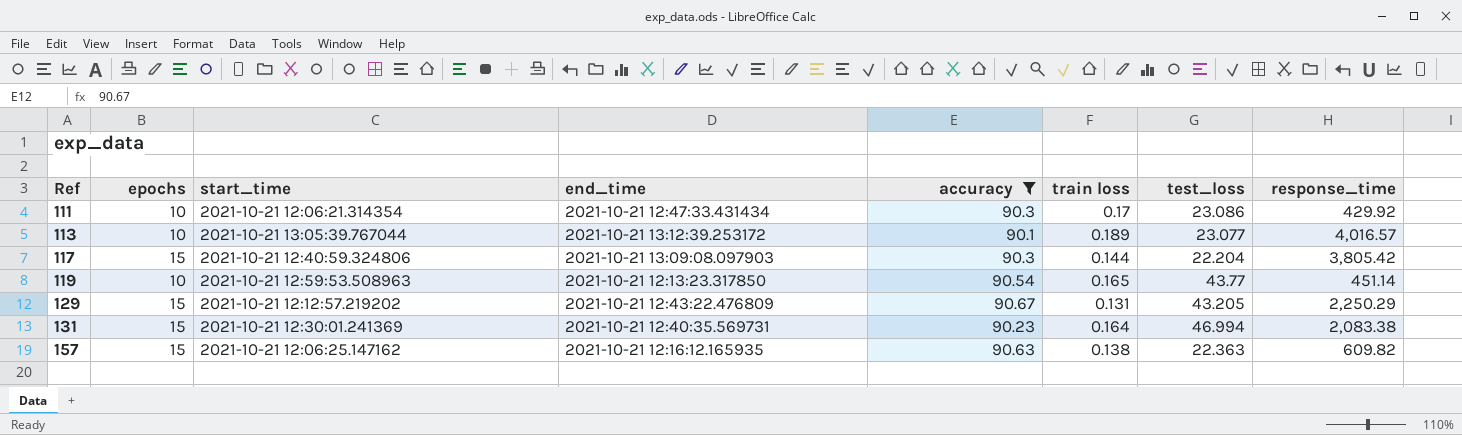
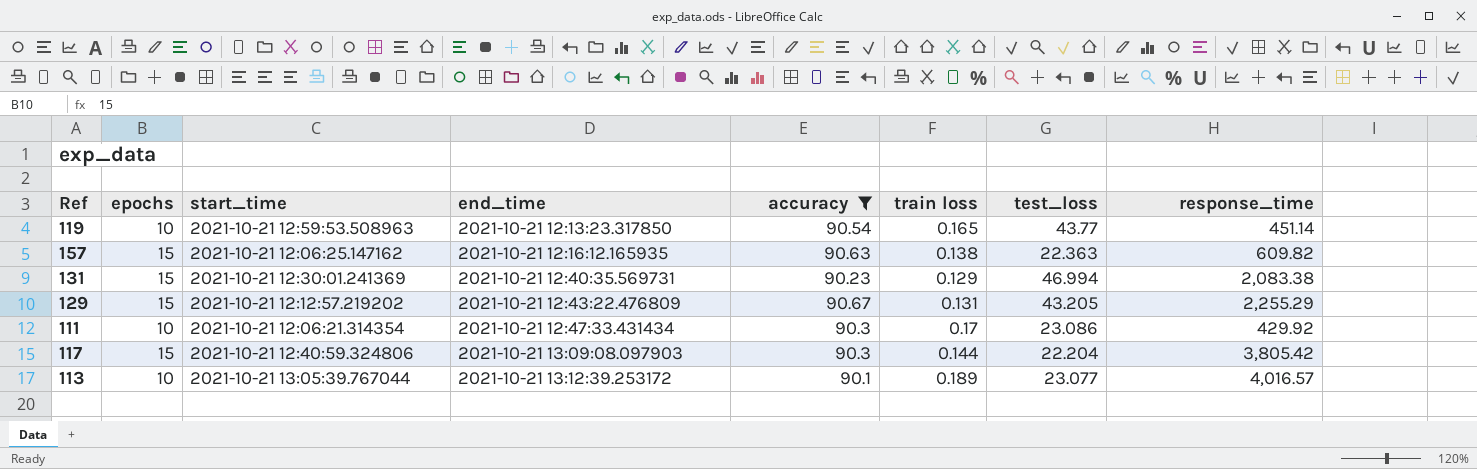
row order: Ref ascending -> end_time ascending
131 | train loss: 0.164 -> 0.129
129 | response_time: 2,250.29 -> 2,255.29

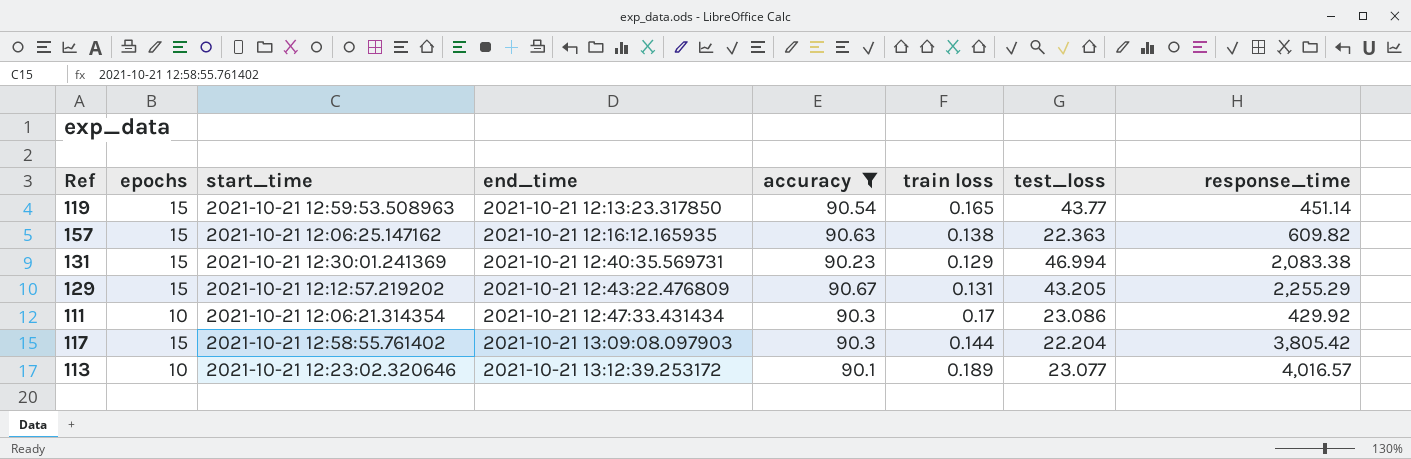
119 | epochs: 10 -> 15
117 | start_time: 2021-10-21 12:40:59.324806 -> 2021-10-21 12:58:55.761402
113 | start_time: 2021-10-21 13:05:39.767044 -> 2021-10-21 12:23:02.320646

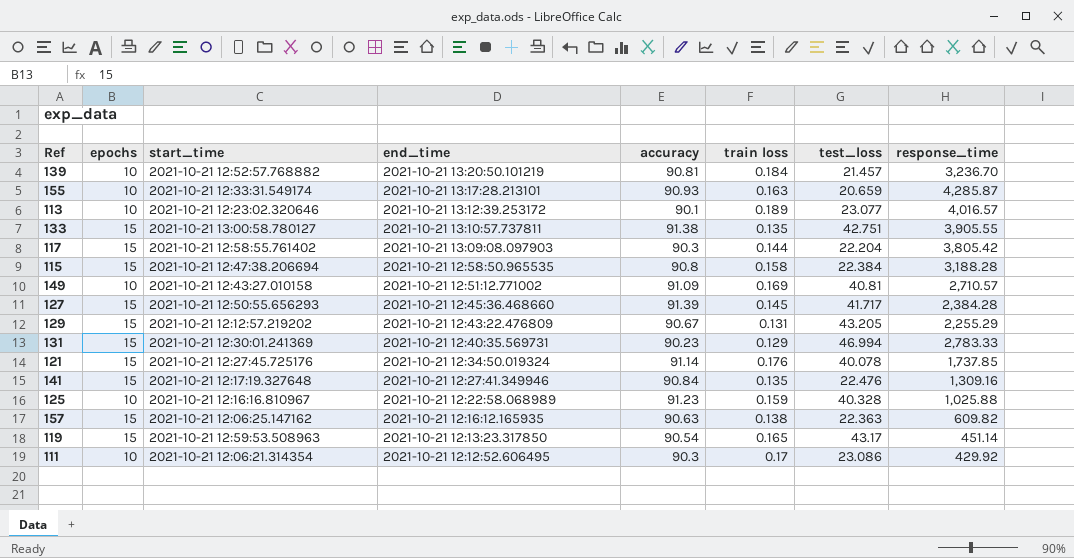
filter: accuracy <= 90.67 -> none
row order: end_time ascending -> end_time descending
131 | response_time: 2,083.38 -> 2,783.33
119 | test_loss: 43.77 -> 43.17
111 | end_time: 2021-10-21 12:47:33.431434 -> 2021-10-21 12:12:52.606495

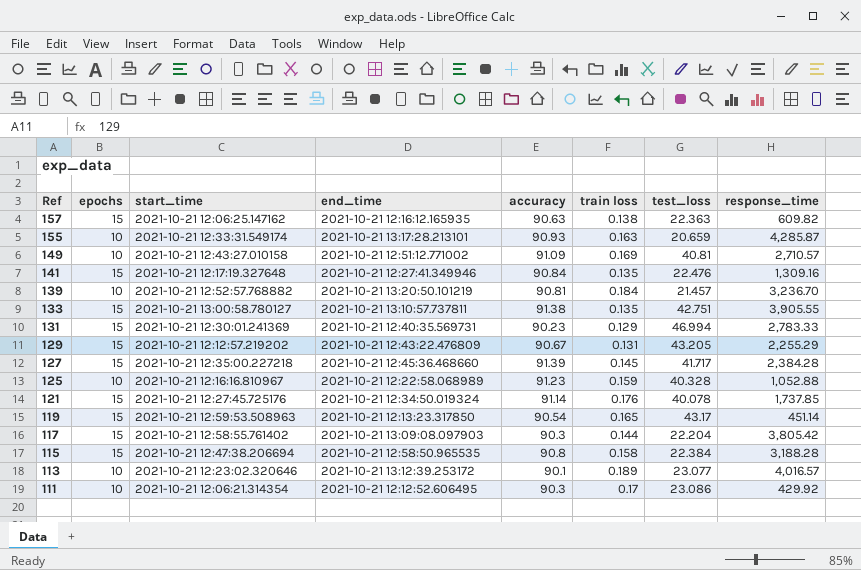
row order: end_time descending -> Ref descending
127 | start_time: 2021-10-21 12:50:55.656293 -> 2021-10-21 12:35:00.227218
125 | response_time: 1,025.88 -> 1,052.88

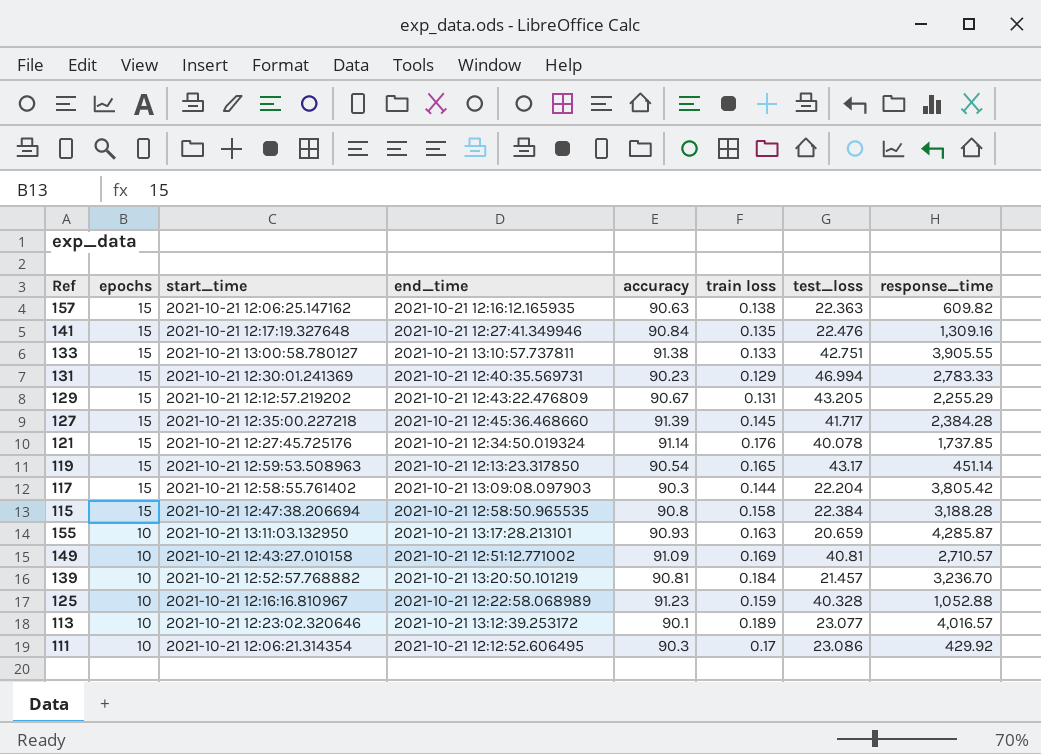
row order: Ref descending -> epochs descending
133 | train loss: 0.135 -> 0.133
155 | start_time: 2021-10-21 12:33:31.549174 -> 2021-10-21 13:11:03.132950

